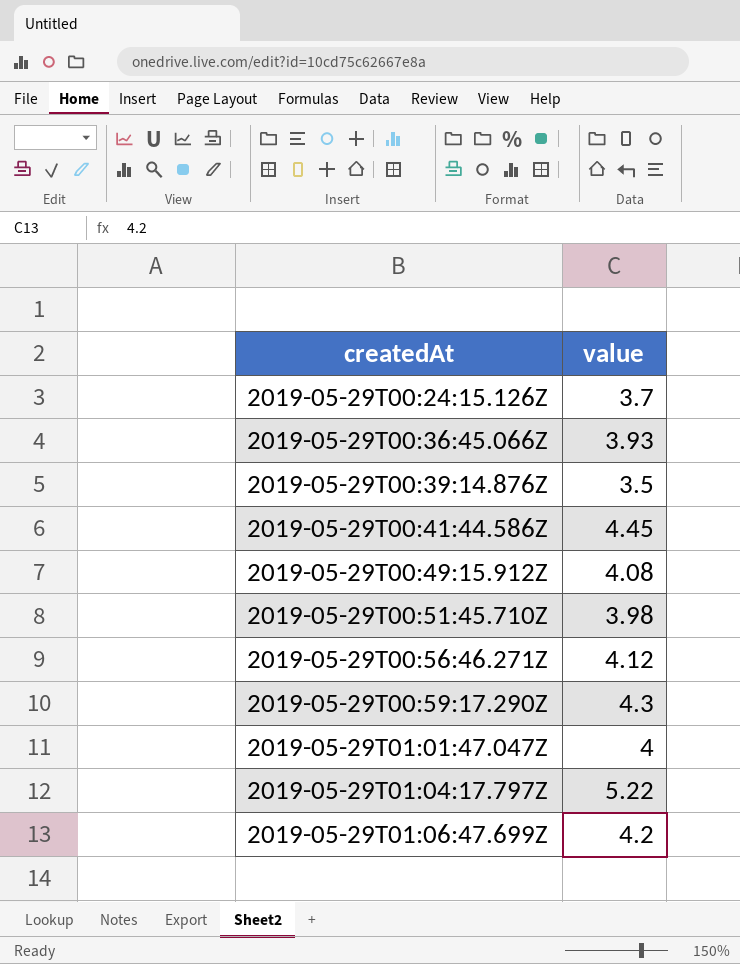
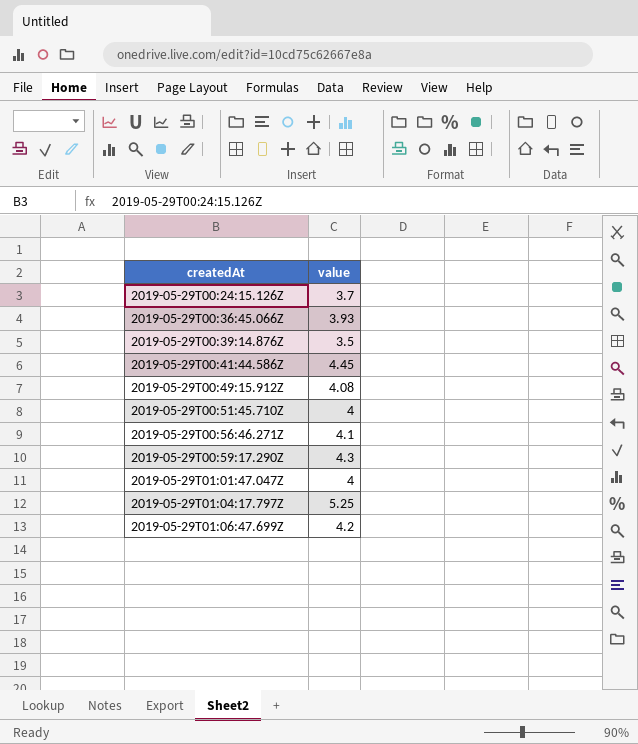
2019-05-29T00:51:45.710Z | value: 3.98 -> 4
2019-05-29T00:56:46.271Z | value: 4.12 -> 4.1
2019-05-29T01:04:17.797Z | value: 5.22 -> 5.25

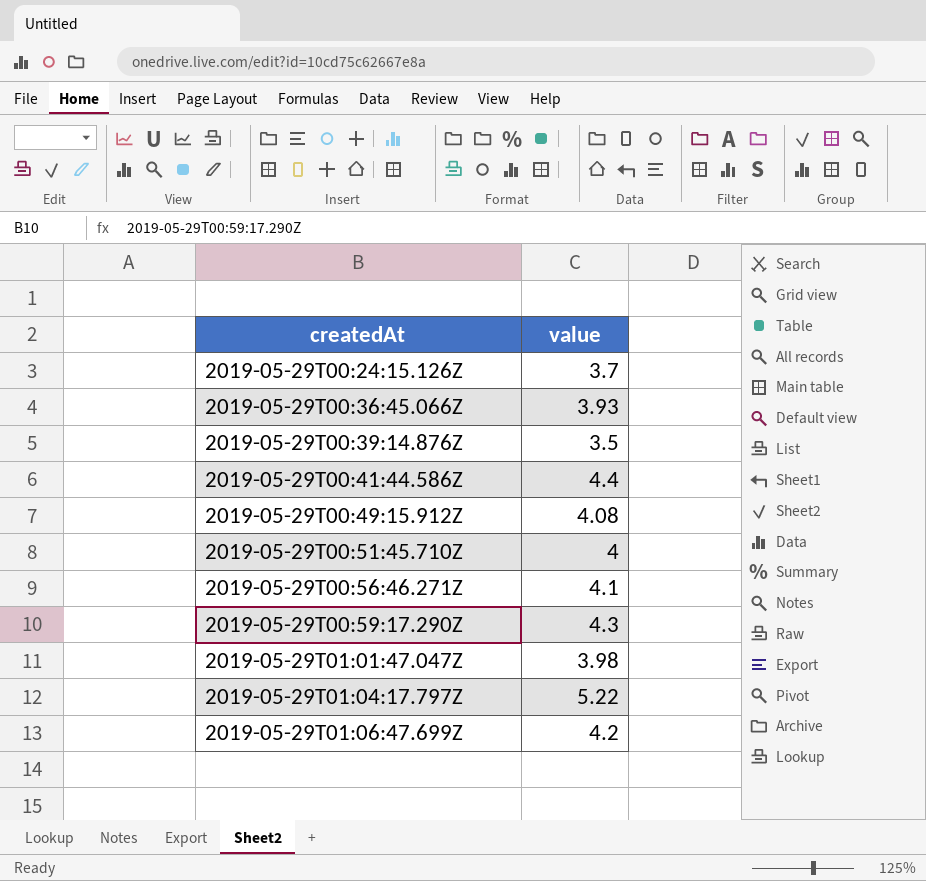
2019-05-29T00:41:44.586Z | value: 4.45 -> 4.4
2019-05-29T01:01:47.047Z | value: 4 -> 3.98
2019-05-29T01:04:17.797Z | value: 5.25 -> 5.22

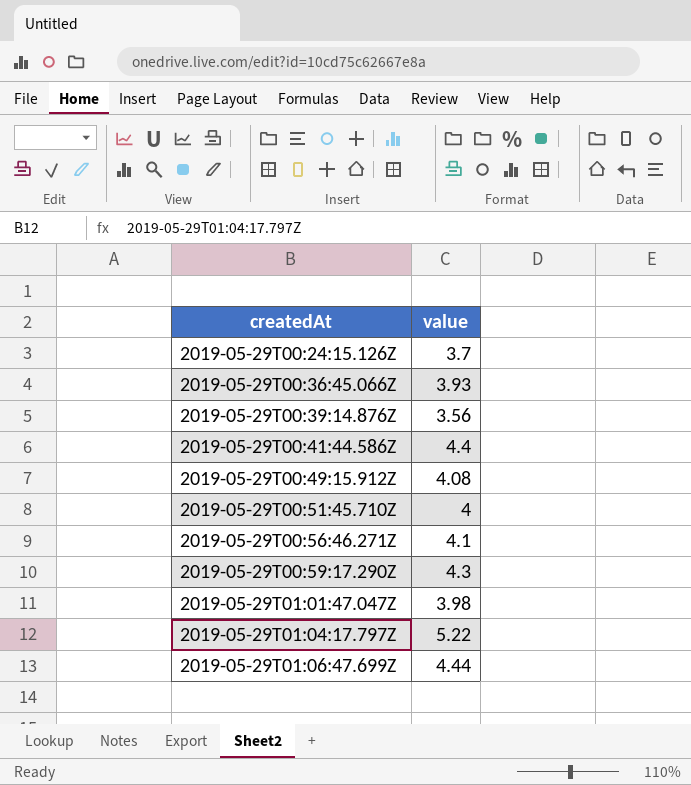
2019-05-29T00:39:14.876Z | value: 3.5 -> 3.56
2019-05-29T01:06:47.699Z | value: 4.2 -> 4.44

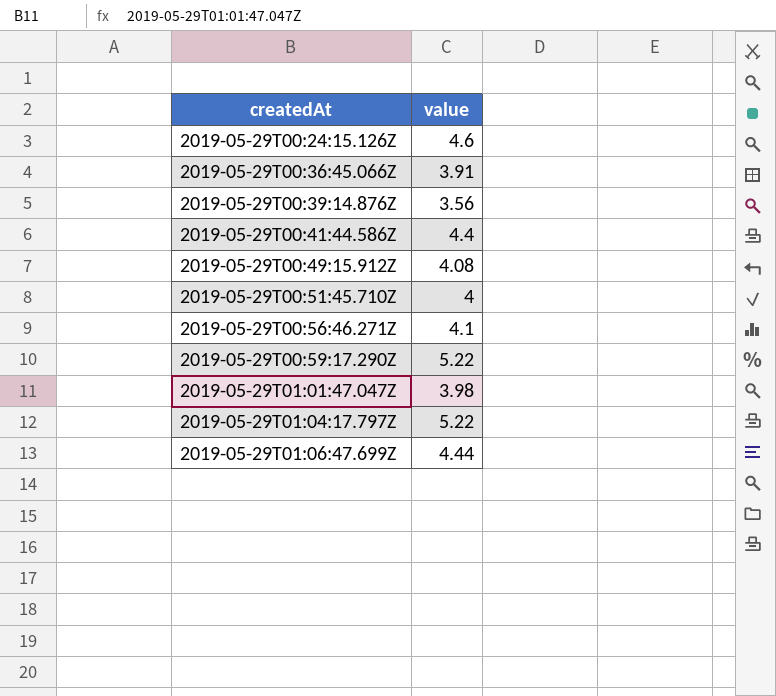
2019-05-29T00:24:15.126Z | value: 3.7 -> 4.6
2019-05-29T00:36:45.066Z | value: 3.93 -> 3.91
2019-05-29T00:59:17.290Z | value: 4.3 -> 5.22

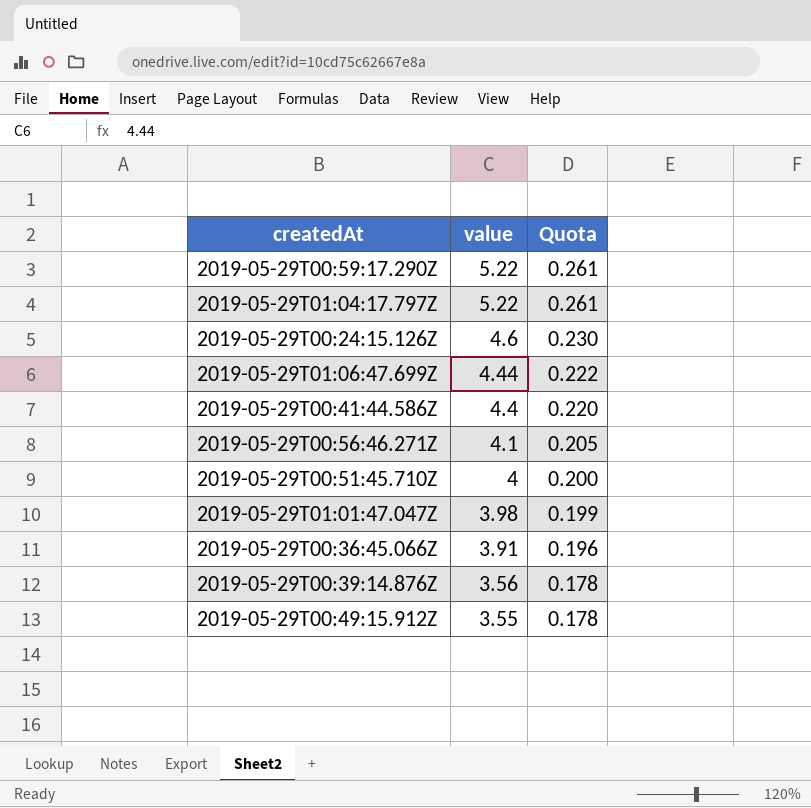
row order: createdAt ascending -> value descending
column Quota | formula: none -> [value] * 0.05
2019-05-29T00:49:15.912Z | value: 4.08 -> 3.55

